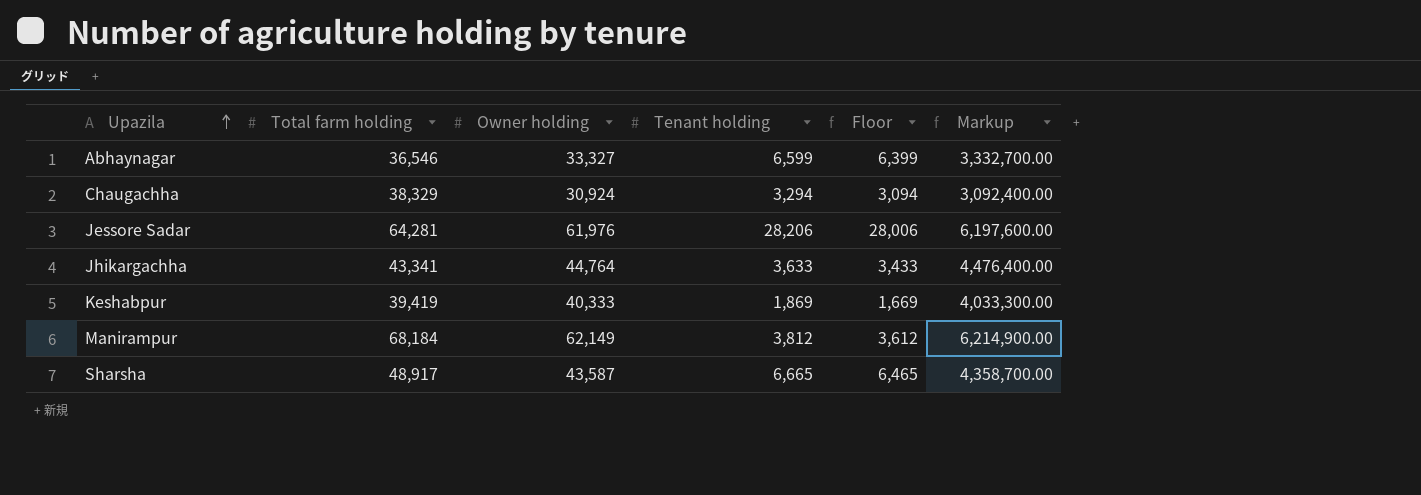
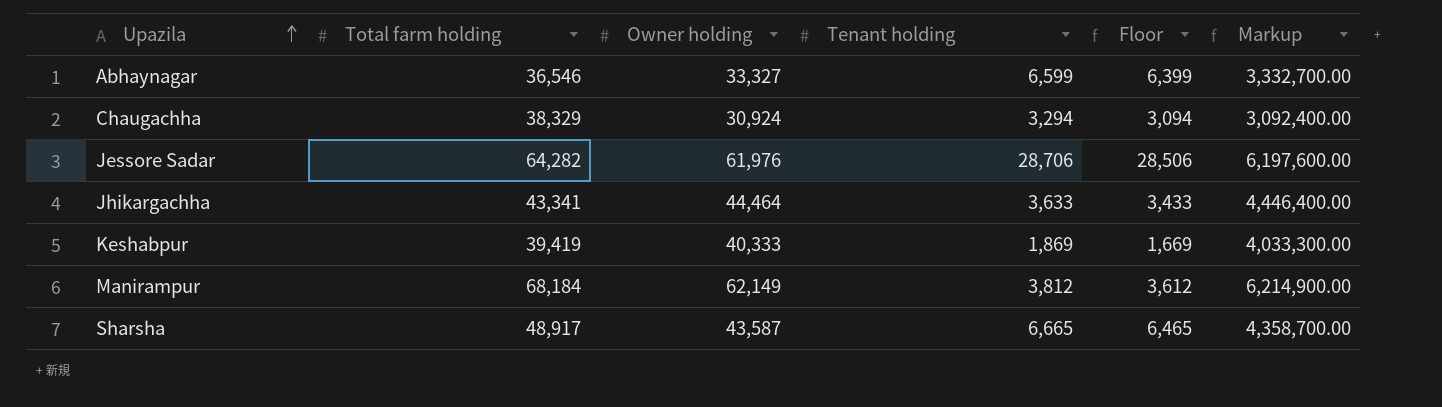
Jessore Sadar | Total farm holding: 64,281 -> 64,282
Jessore Sadar | Tenant holding: 28,206 -> 28,706
Jessore Sadar | Floor: 28,006 -> 28,506
Jhikargachha | Owner holding: 44,764 -> 44,464
Jhikargachha | Markup: 4,476,400.00 -> 4,446,400.00

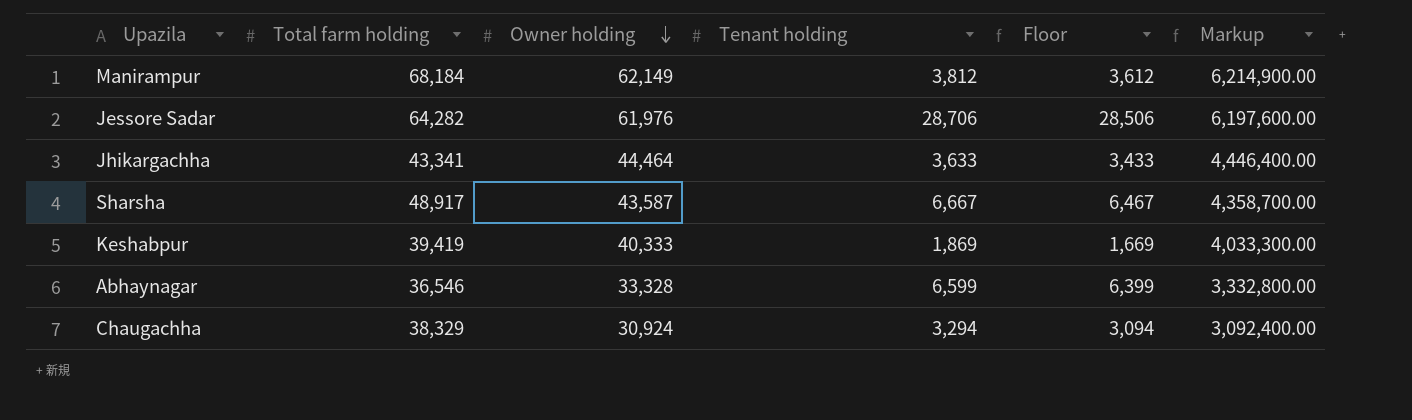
row order: Upazila ascending -> Owner holding descending
Sharsha | Tenant holding: 6,665 -> 6,667
Sharsha | Floor: 6,465 -> 6,467
Abhaynagar | Owner holding: 33,327 -> 33,328
Abhaynagar | Markup: 3,332,700.00 -> 3,332,800.00

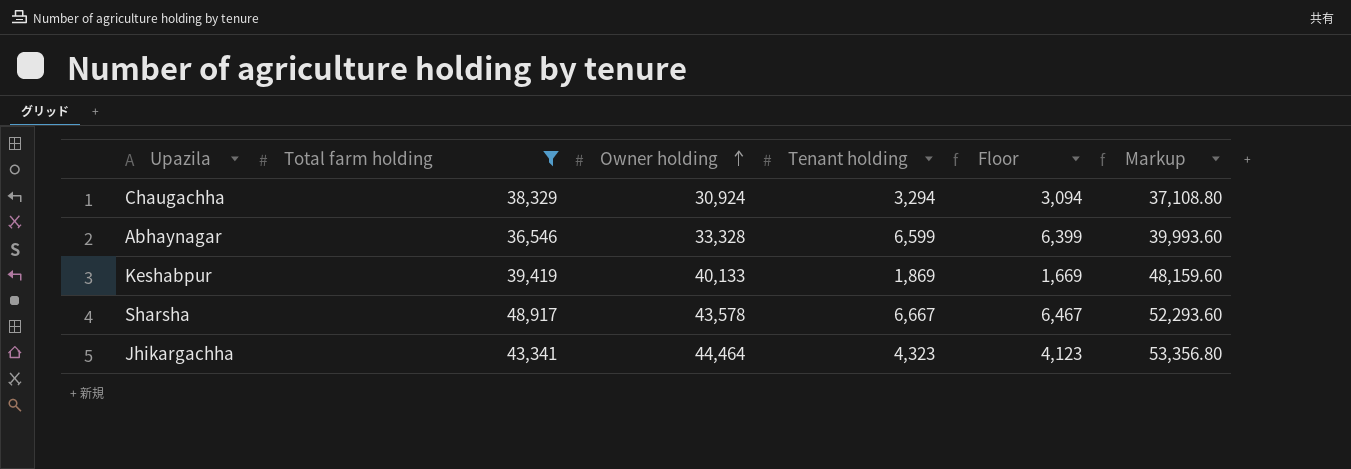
filter: none -> Total farm holding <= 48,917
row order: Owner holding descending -> Owner holding ascending
column Markup | formula: [Owner holding] * 100 -> [Owner holding] * 1.2
Keshabpur | Owner holding: 40,333 -> 40,133
Sharsha | Owner holding: 43,587 -> 43,578
Jhikargachha | Tenant holding: 3,633 -> 4,323
Jhikargachha | Floor: 3,433 -> 4,123

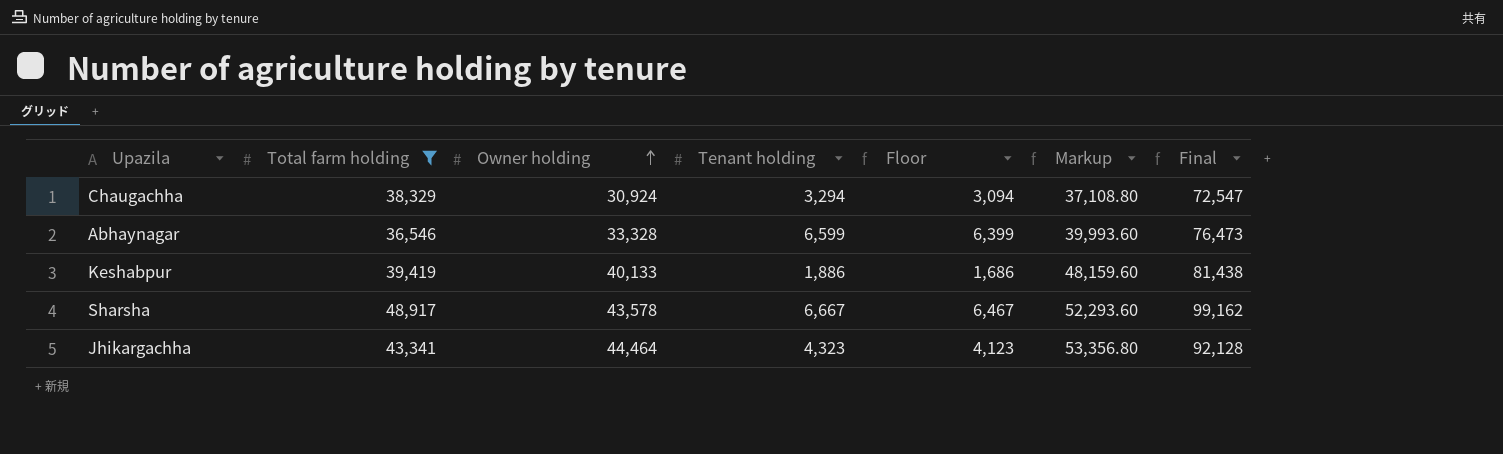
column Final | formula: none -> [Total farm holding] + [Owner holding] + [Tenant holding]
Keshabpur | Tenant holding: 1,869 -> 1,886
Keshabpur | Floor: 1,669 -> 1,686

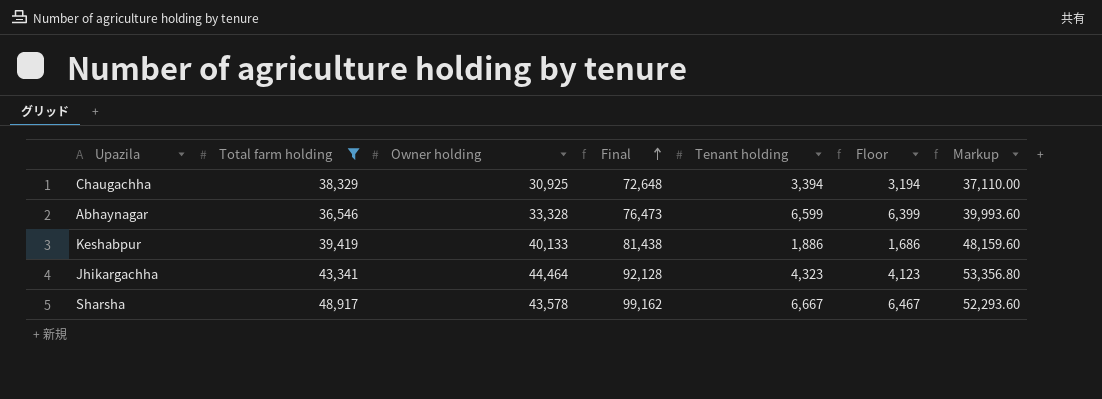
row order: Owner holding ascending -> Final ascending
column Final | position: 7 -> 4
Chaugachha | Owner holding: 30,924 -> 30,925
Chaugachha | Final: 72,547 -> 72,648
Chaugachha | Tenant holding: 3,294 -> 3,394
Chaugachha | Floor: 3,094 -> 3,194
Chaugachha | Markup: 37,108.80 -> 37,110.00

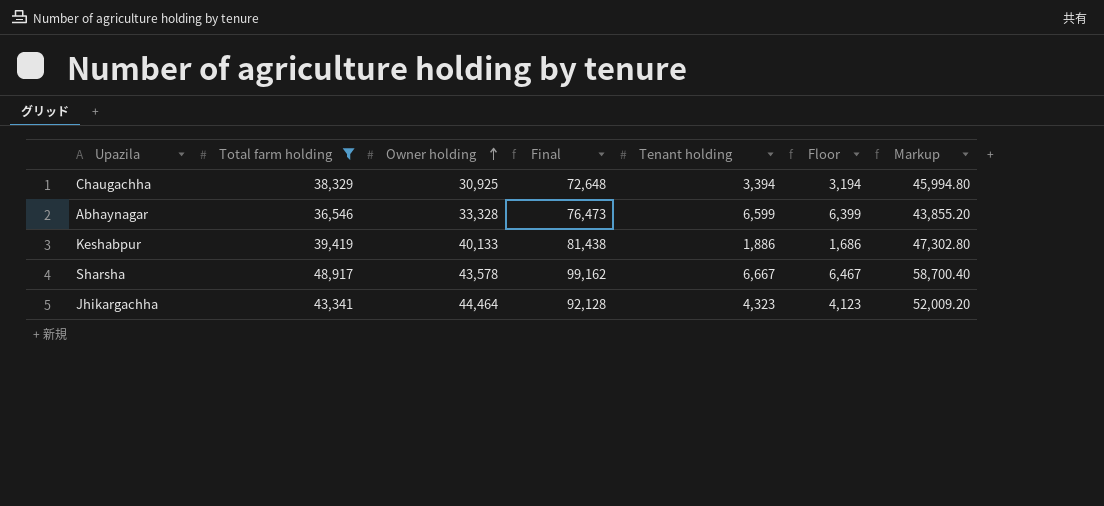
row order: Final ascending -> Owner holding ascending
column Markup | formula: [Owner holding] * 1.2 -> [Total farm holding] * 1.2

